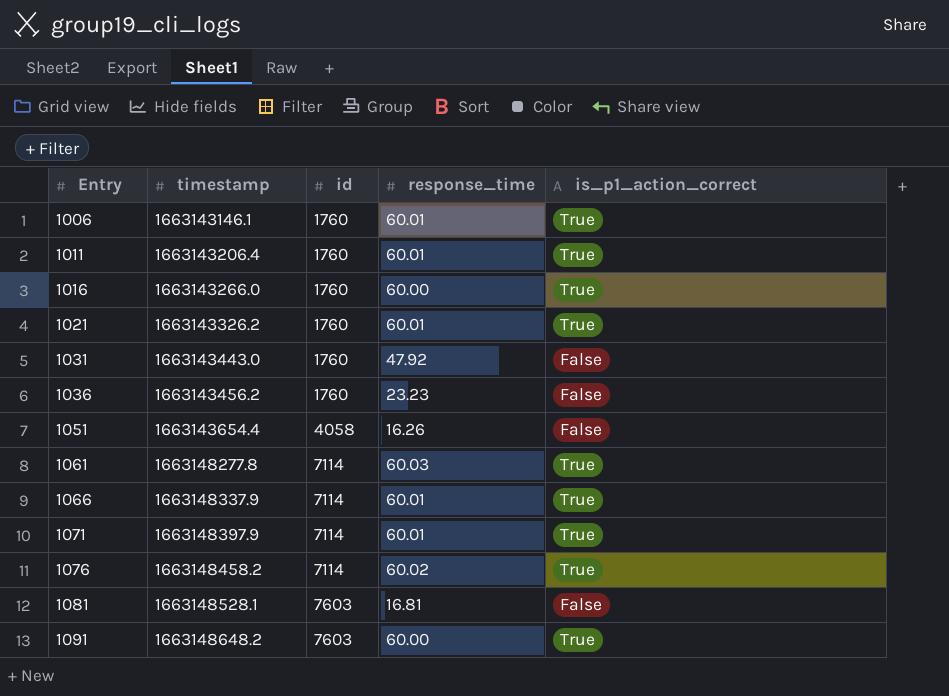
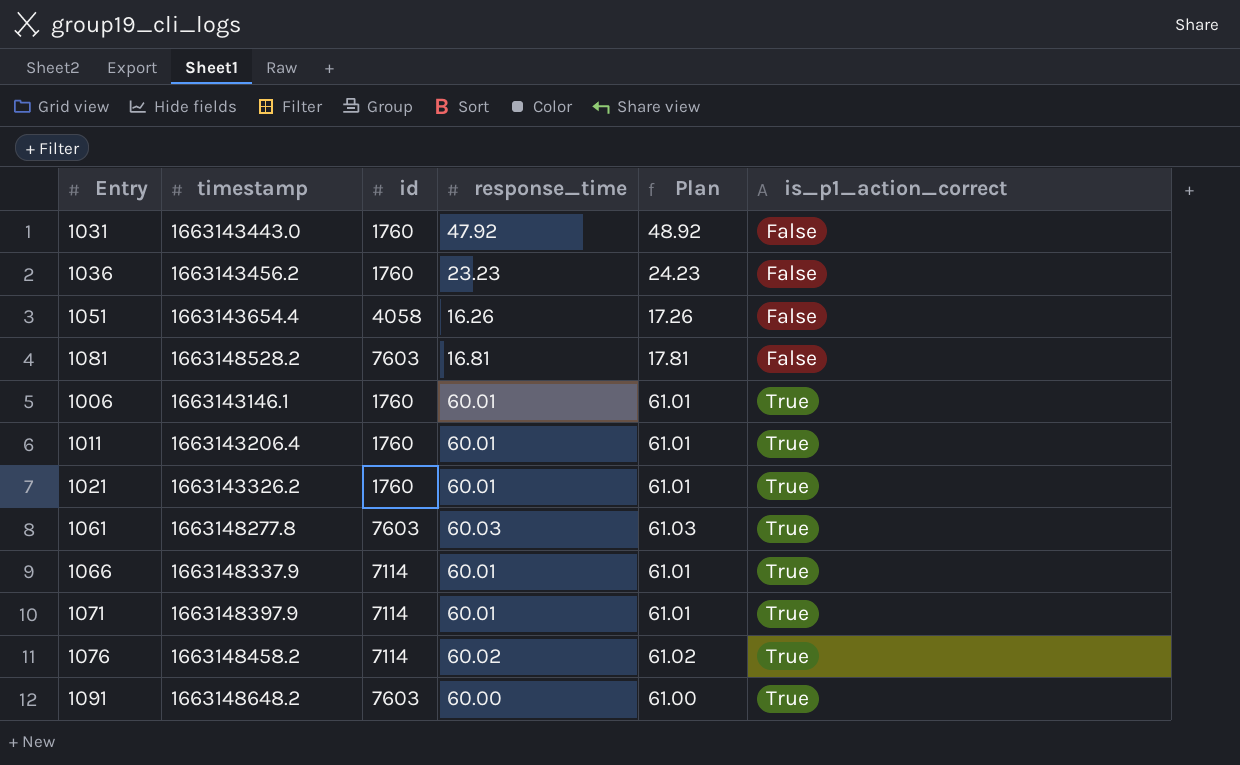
row order: Entry ascending -> is_p1_action_correct ascending
column Plan | formula: none -> [response_time] + 1
row 1016: 1663143266.0 | 1760 | 60.00 | True -> none
1081 | timestamp: 1663148528.1 -> 1663148528.2
1061 | id: 7114 -> 7603

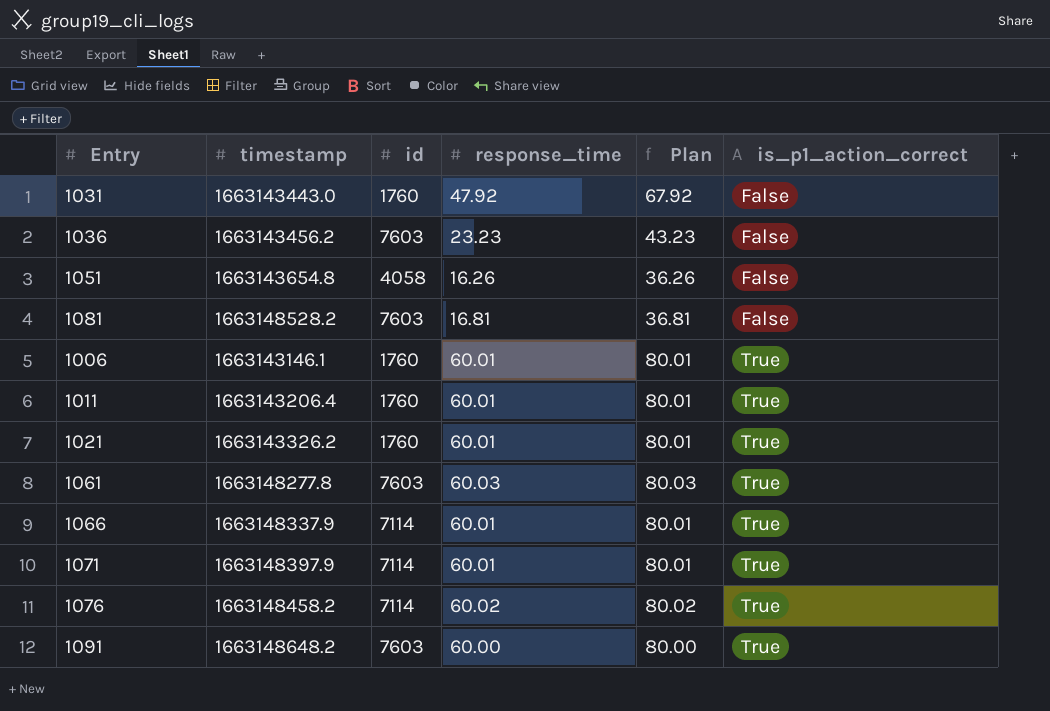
column Plan | formula: [response_time] + 1 -> [response_time] + 20
1036 | id: 1760 -> 7603
1051 | timestamp: 1663143654.4 -> 1663143654.8

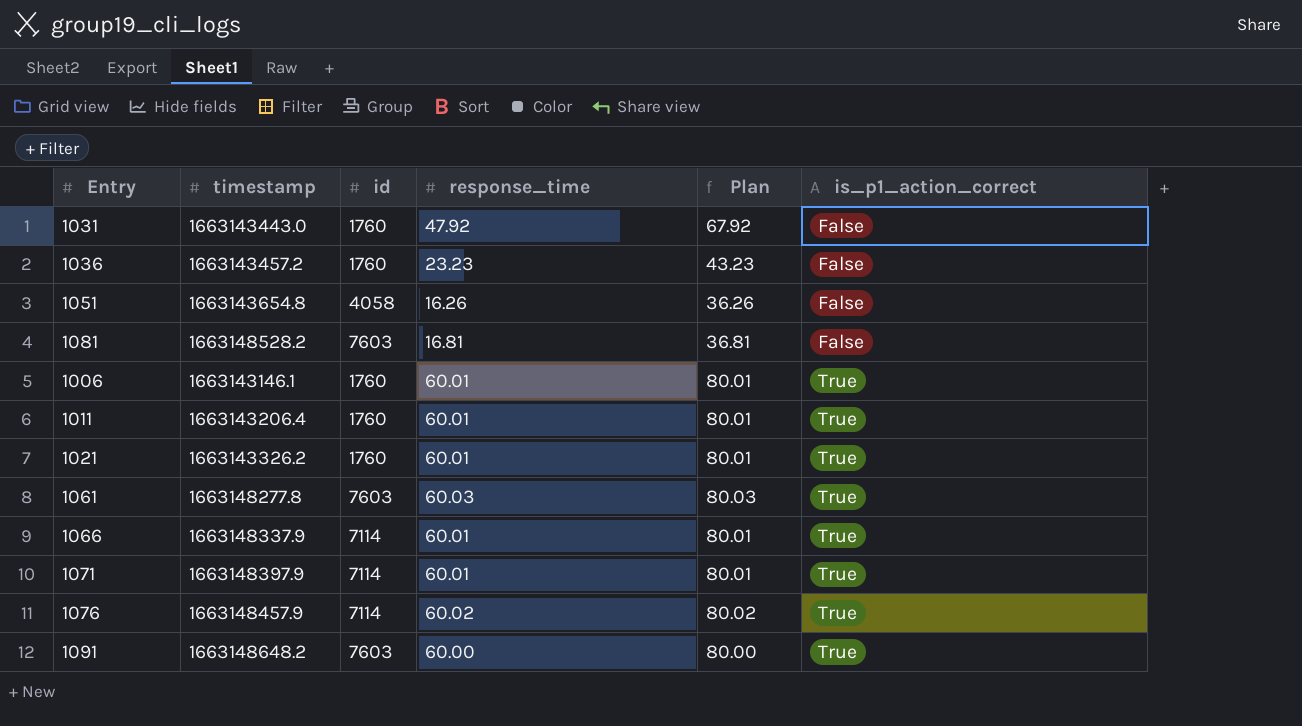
1036 | timestamp: 1663143456.2 -> 1663143457.2
1036 | id: 7603 -> 1760
1076 | timestamp: 1663148458.2 -> 1663148457.9

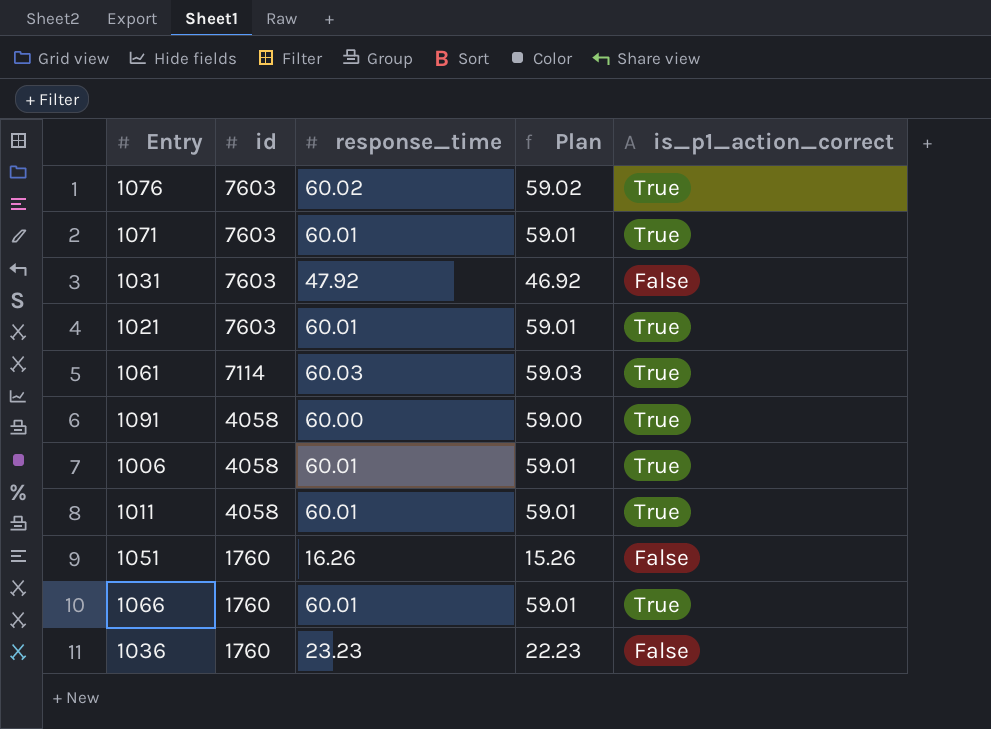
row order: is_p1_action_correct ascending -> id descending
column timestamp | position: 2 -> none
column Plan | formula: [response_time] + 20 -> [response_time] - 1
row 1081: 1663148528.2 | 7603 | 16.81 | 36.81 | False -> none
1076 | id: 7114 -> 7603
1071 | id: 7114 -> 7603
1031 | id: 1760 -> 7603
1021 | id: 1760 -> 7603
1061 | id: 7603 -> 7114
1091 | id: 7603 -> 4058
1006 | id: 1760 -> 4058
1011 | id: 1760 -> 4058
1051 | id: 4058 -> 1760
1066 | id: 7114 -> 1760

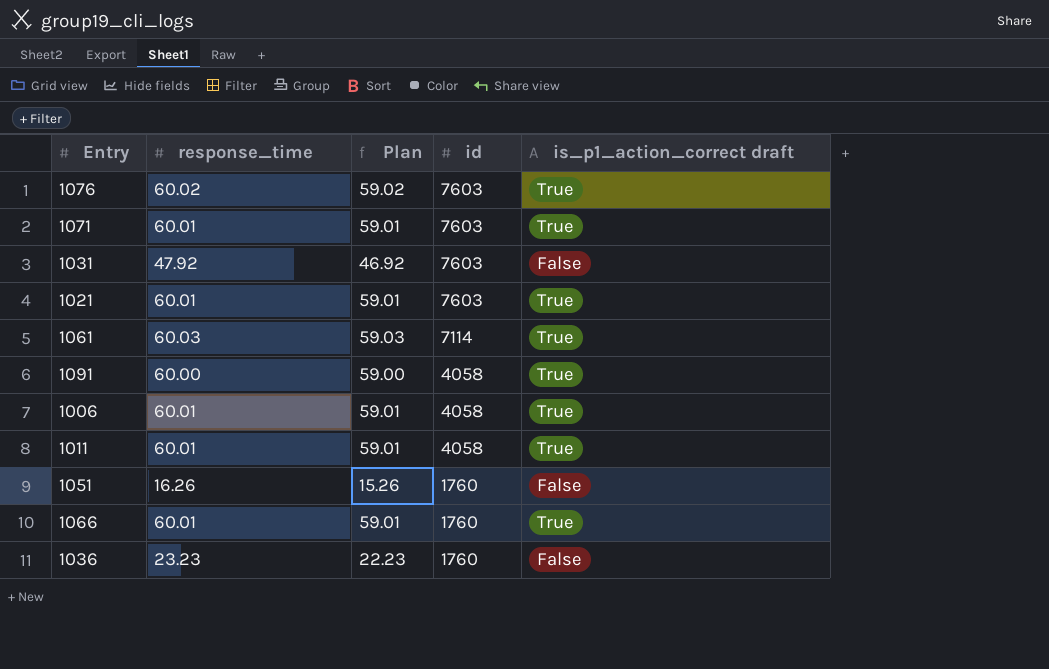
column id | position: 2 -> 4
column name: is_p1_action_correct -> is_p1_action_correct draft

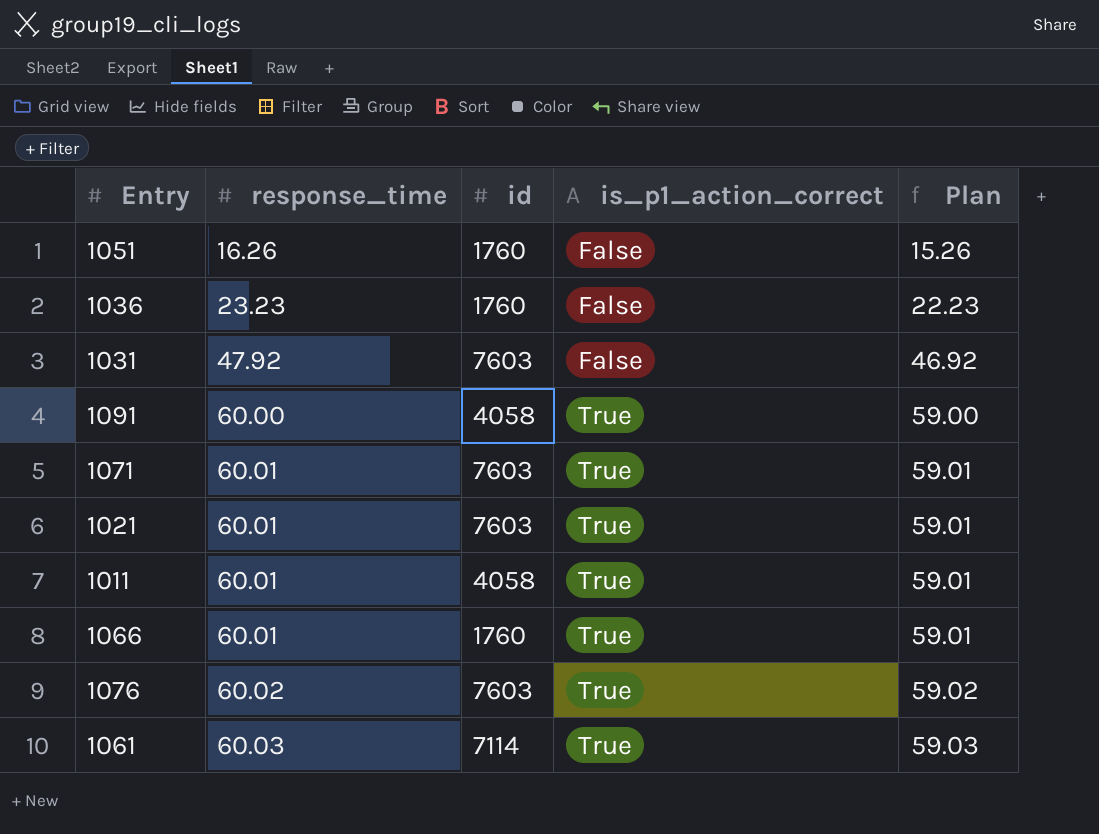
row order: id descending -> response_time ascending
column name: is_p1_action_correct draft -> is_p1_action_correct
column Plan | position: 3 -> 5
row 1006: 60.01 | 59.01 | 4058 | True -> none

